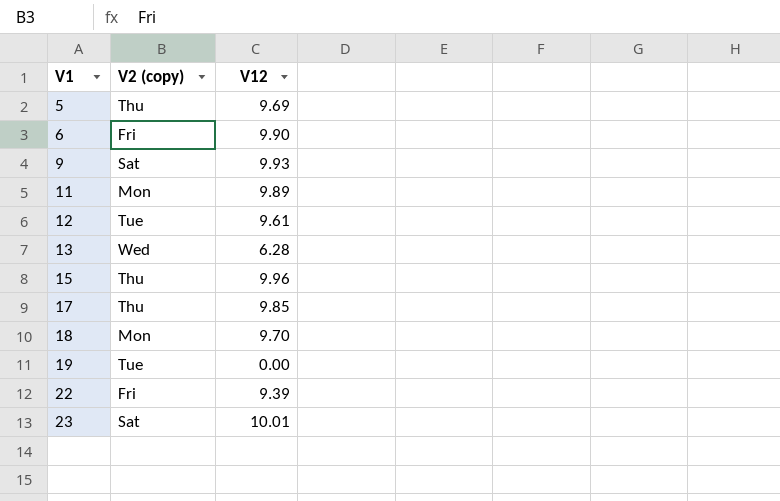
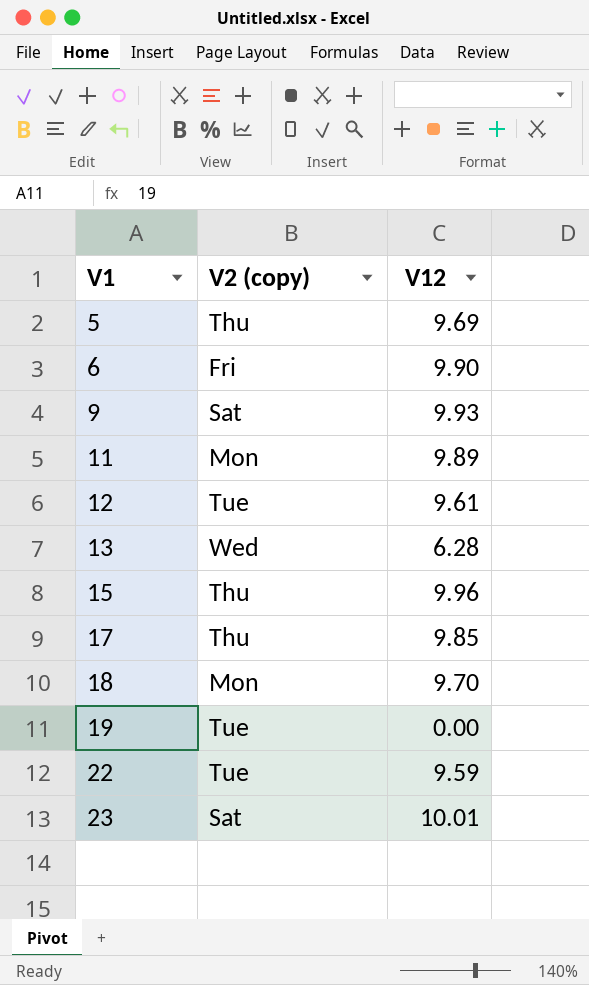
22 | V2 (copy): Fri -> Tue
22 | V12: 9.39 -> 9.59

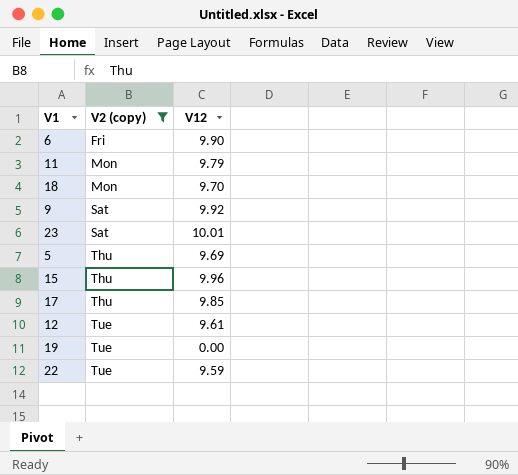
filter: none -> V2 (copy) != Wed
row order: V1 ascending -> V2 (copy) ascending
11 | V12: 9.89 -> 9.79
9 | V12: 9.93 -> 9.92

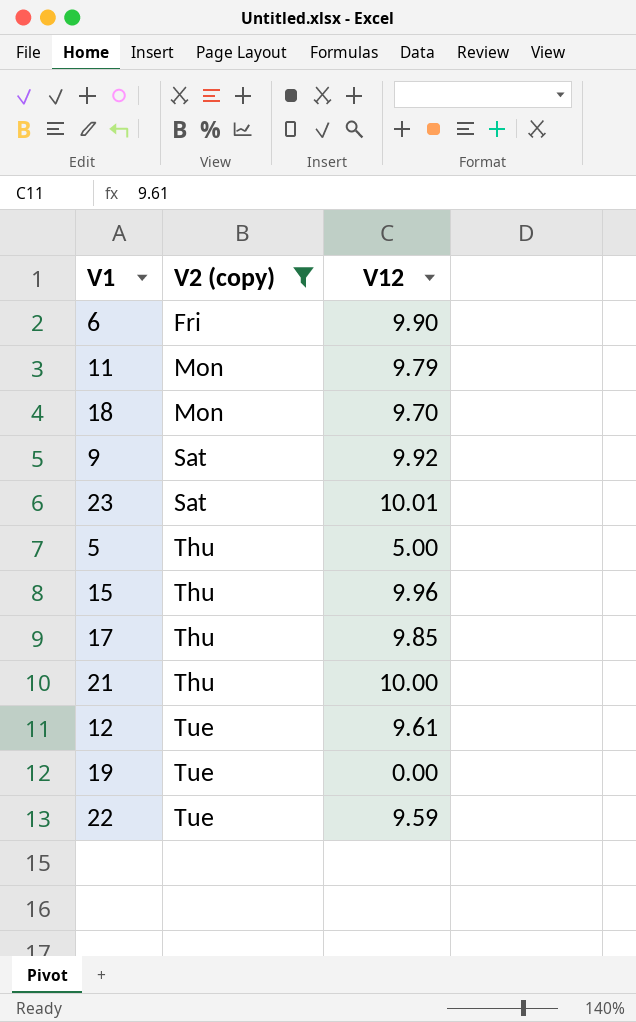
5 | V12: 9.69 -> 5.00
row 21: none -> Thu | 10.00

